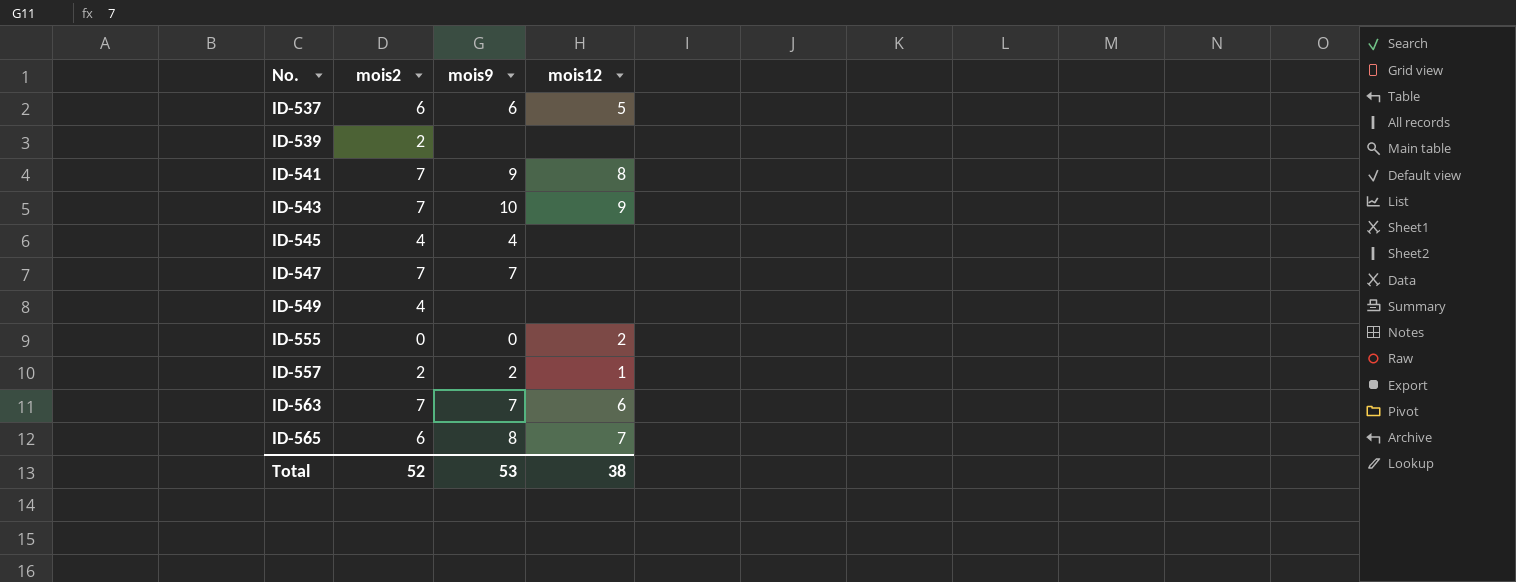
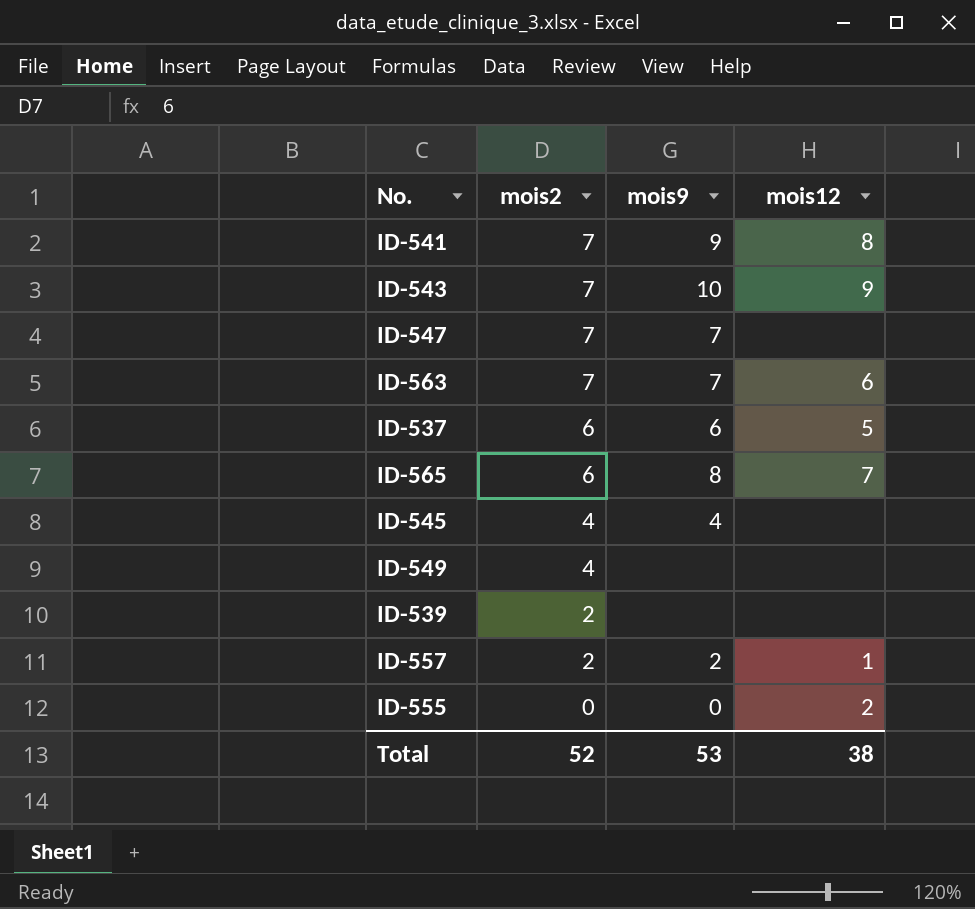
row order: No. ascending -> mois2 descending

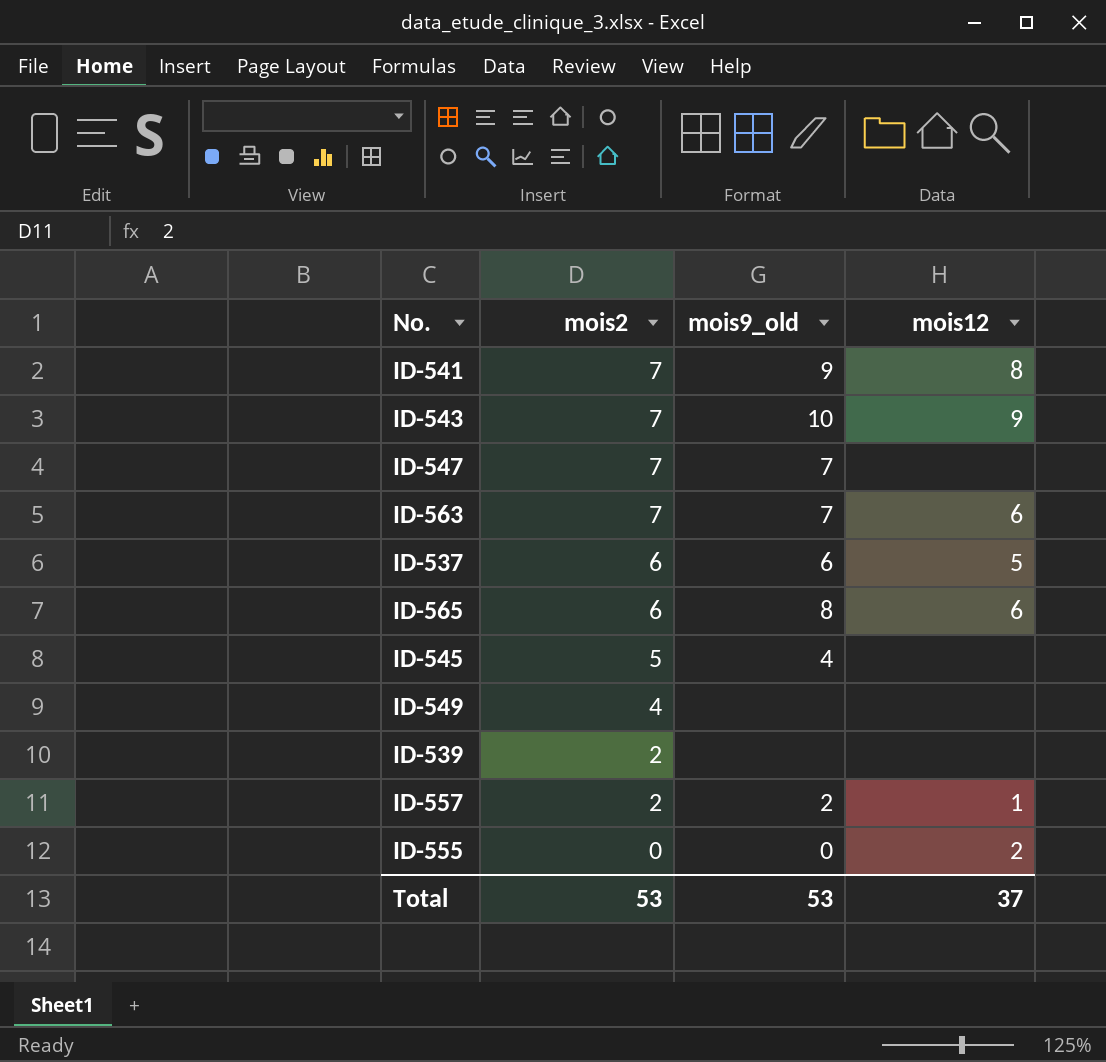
column name: mois9 -> mois9_old
ID-565 | mois12: 7 -> 6
ID-545 | mois2: 4 -> 5
Total | mois2: 52 -> 53
Total | mois12: 38 -> 37

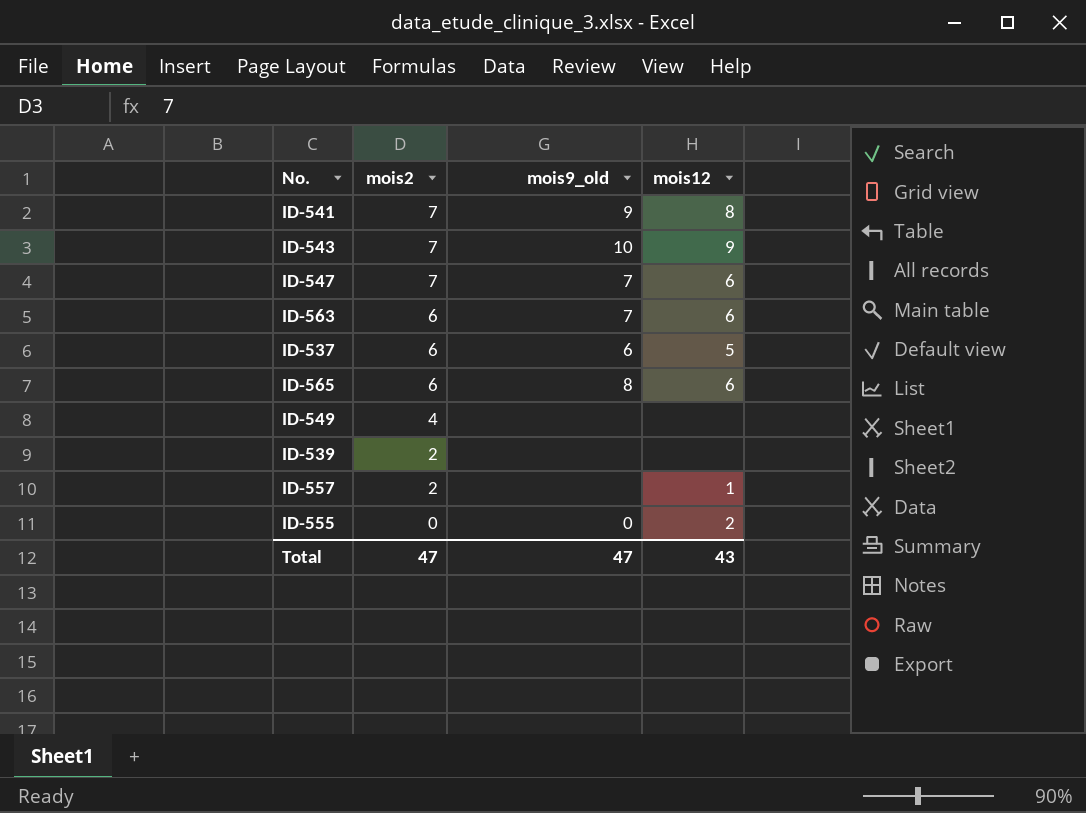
row ID-545: 5 | 4 | none -> none
ID-547 | mois12: none -> 6
ID-563 | mois2: 7 -> 6
ID-557 | mois9_old: 2 -> none
Total | mois2: 53 -> 47
Total | mois9_old: 53 -> 47
Total | mois12: 37 -> 43

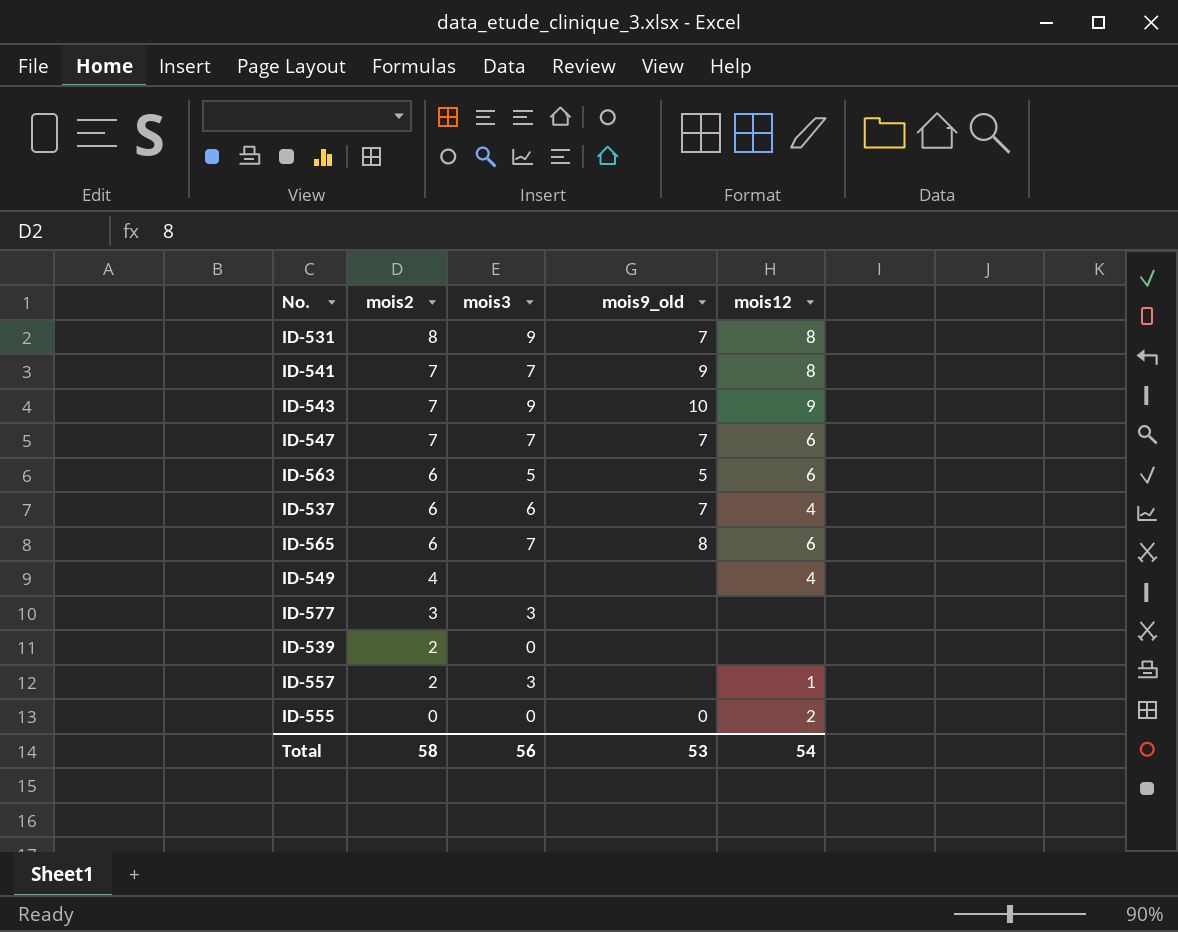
column mois3 | position: none -> 3
row ID-531: none -> 8 | 9 | 7 | 8
ID-563 | mois9_old: 7 -> 5
ID-537 | mois9_old: 6 -> 7
ID-537 | mois12: 5 -> 4
ID-549 | mois12: none -> 4
row ID-577: none -> 3 | 3 | none | none
Total | mois2: 47 -> 58
Total | mois9_old: 47 -> 53
Total | mois12: 43 -> 54

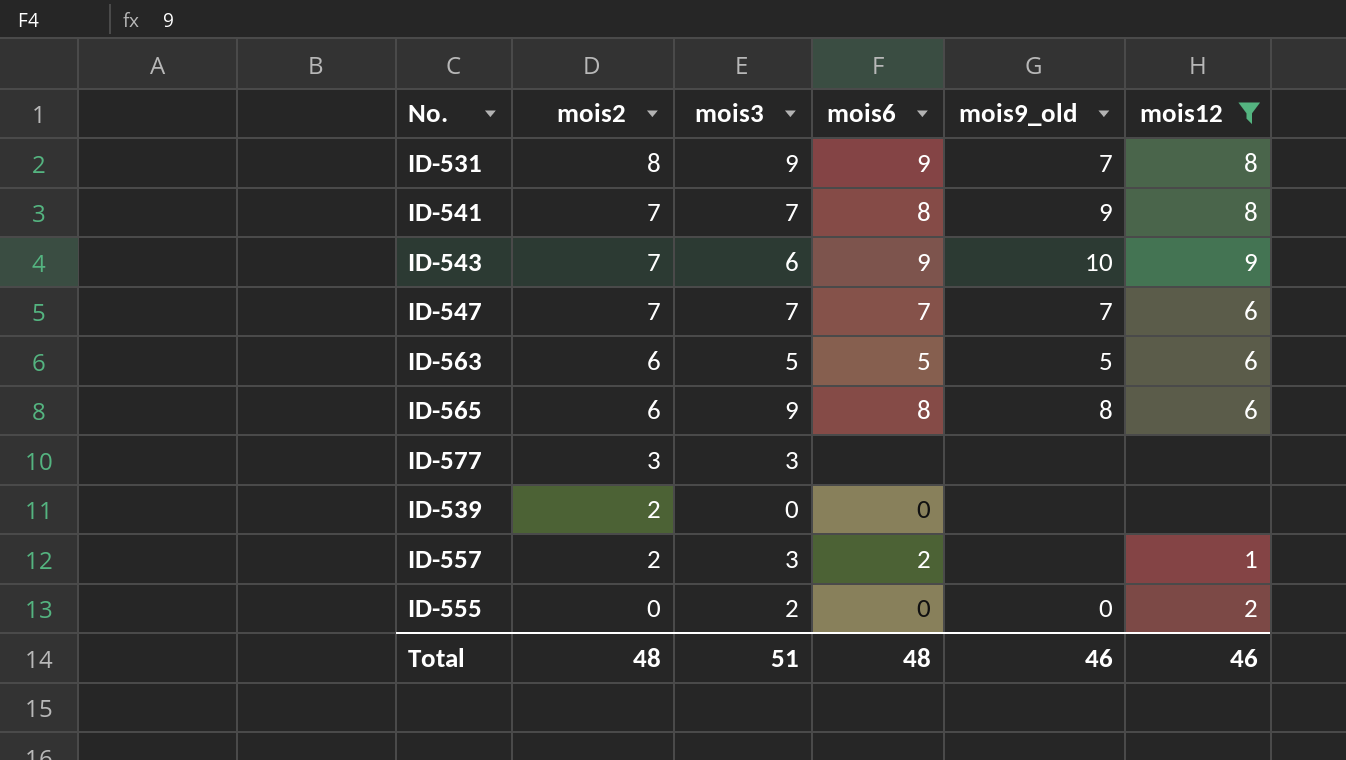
filter: none -> mois12 != 4
column mois6 | position: none -> 4
ID-543 | mois3: 9 -> 6
ID-565 | mois3: 7 -> 9
ID-555 | mois3: 0 -> 2
Total | mois2: 58 -> 48
Total | mois3: 56 -> 51
Total | mois9_old: 53 -> 46
Total | mois12: 54 -> 46

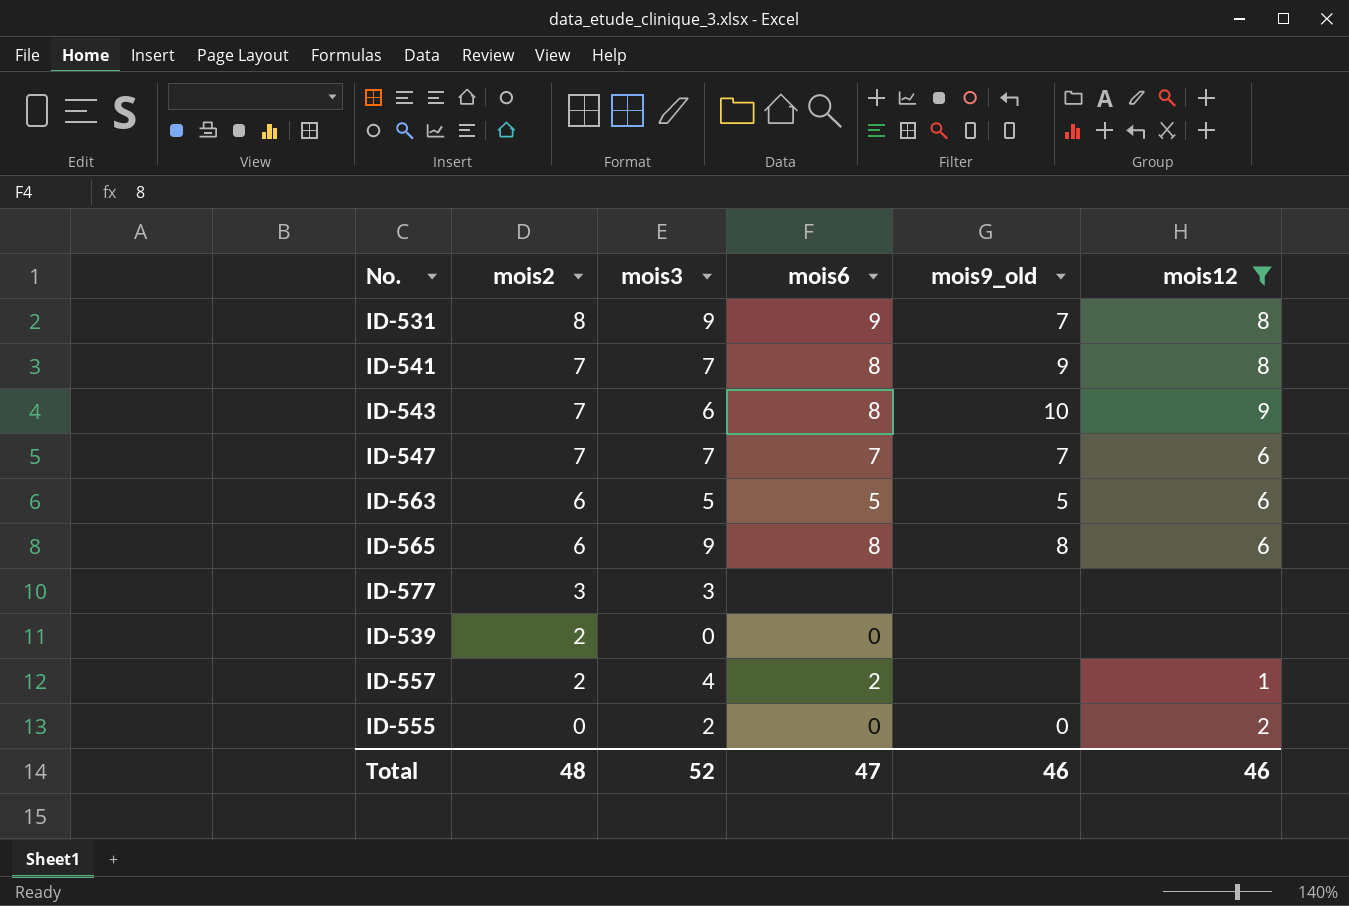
ID-543 | mois6: 9 -> 8
ID-557 | mois3: 3 -> 4
Total | mois3: 51 -> 52
Total | mois6: 48 -> 47

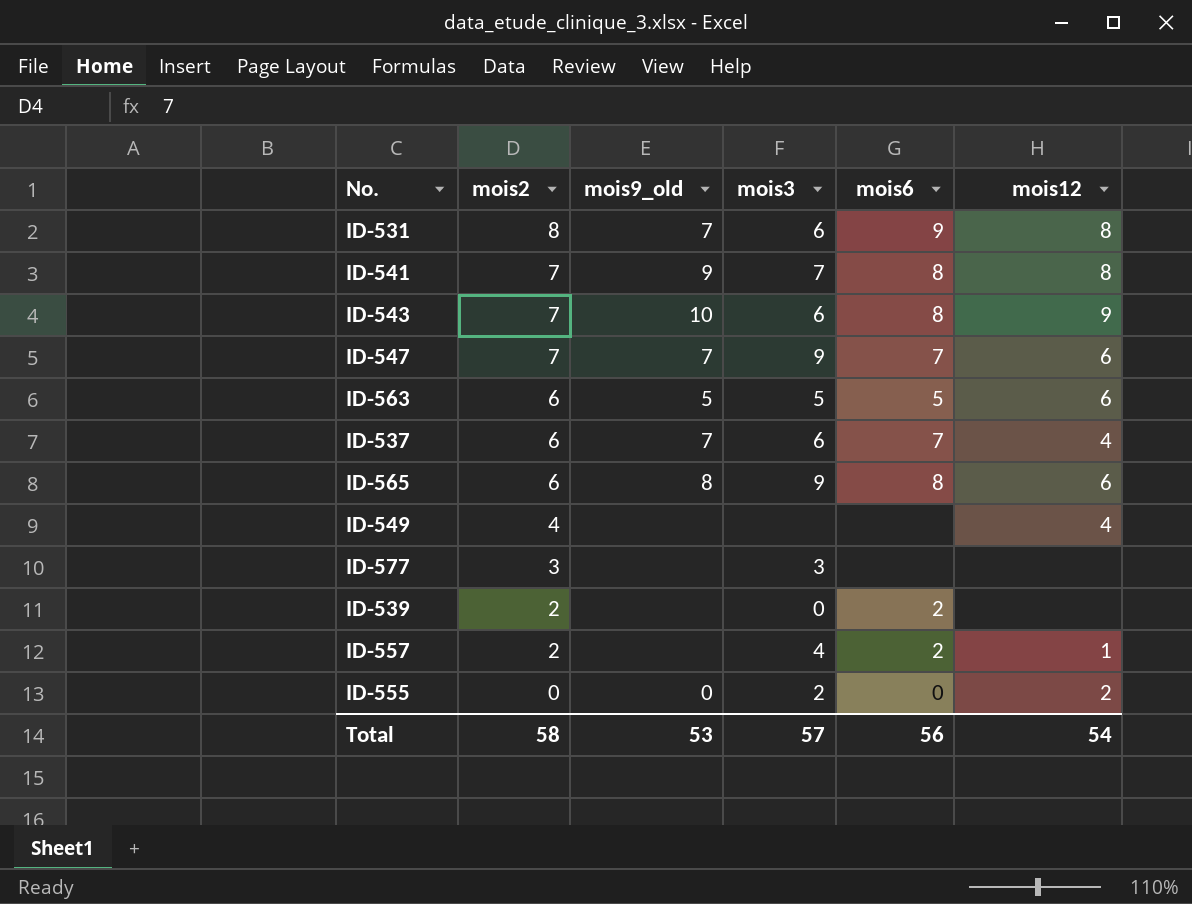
filter: mois12 != 4 -> none
column mois9_old | position: 5 -> 3
ID-531 | mois3: 9 -> 6
ID-547 | mois3: 7 -> 9
ID-539 | mois6: 0 -> 2
Total | mois2: 48 -> 58
Total | mois9_old: 46 -> 53
Total | mois3: 52 -> 57
Total | mois6: 47 -> 56
Total | mois12: 46 -> 54

